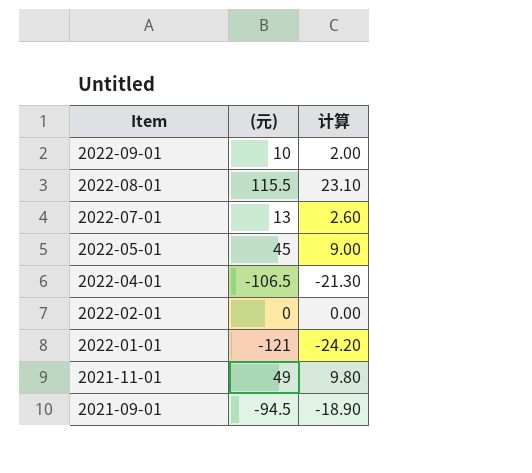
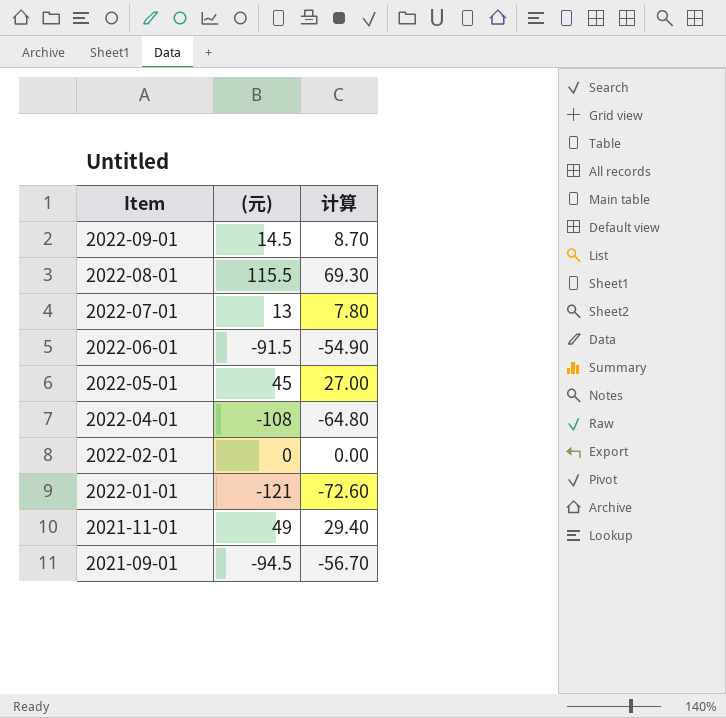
column 计算 | formula: [(元)] * 0.2 -> [(元)] * 0.6
2022-09-01 | (元): 10 -> 14.5
row 2022-06-01: none -> -91.5 | -54.90
2022-04-01 | (元): -106.5 -> -108

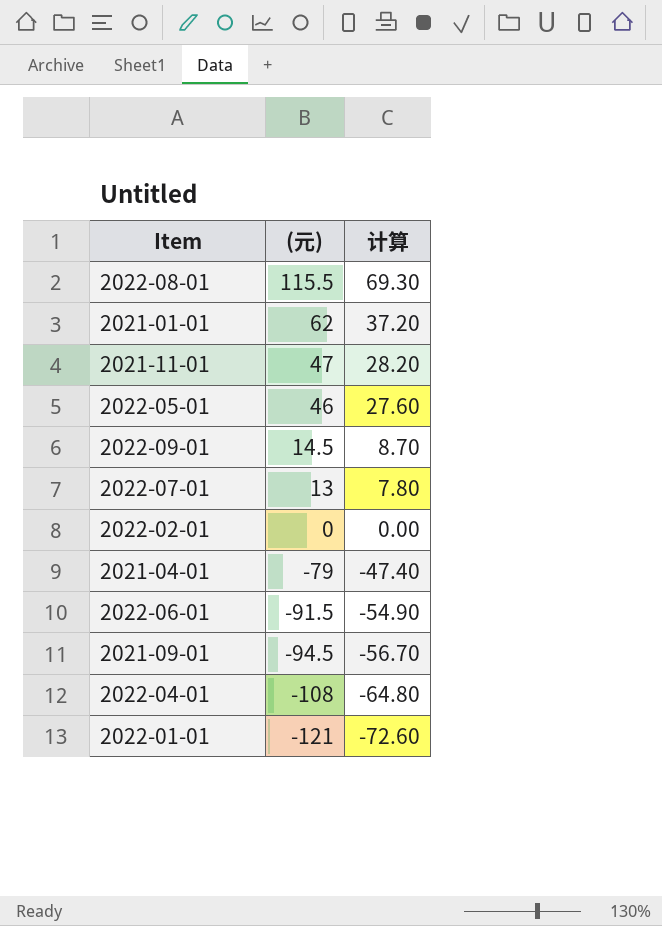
row order: Item descending -> (元) descending
row 2021-01-01: none -> 62 | 37.20
2021-11-01 | (元): 49 -> 47
2021-11-01 | 计算: 29.40 -> 28.20
2022-05-01 | (元): 45 -> 46
2022-05-01 | 计算: 27.00 -> 27.60
row 2021-04-01: none -> -79 | -47.40

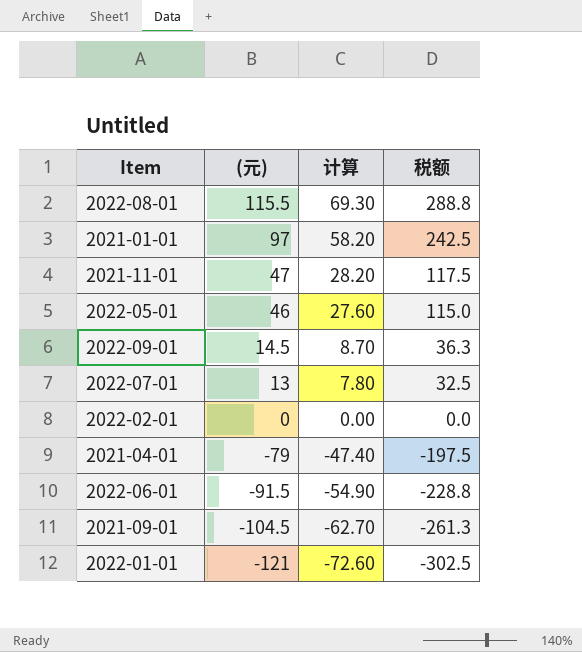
column 税额 | formula: none -> [(元)] * 2.5
row 2022-04-01: -108 | -64.80 -> none
2021-01-01 | (元): 62 -> 97
2021-01-01 | 计算: 37.20 -> 58.20
2021-09-01 | (元): -94.5 -> -104.5
2021-09-01 | 计算: -56.70 -> -62.70

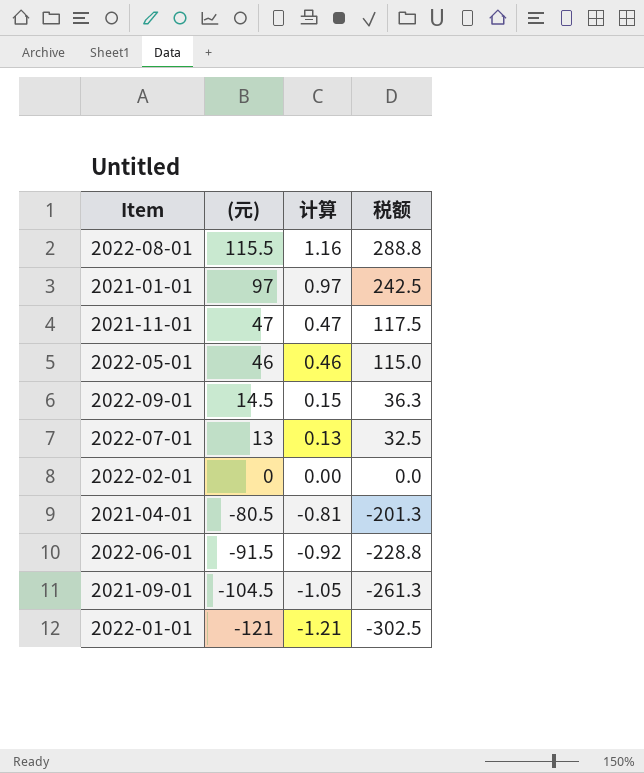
column 计算 | formula: [(元)] * 0.6 -> [(元)] * 0.01
2021-04-01 | (元): -79 -> -80.5
2021-04-01 | 税额: -197.5 -> -201.3

